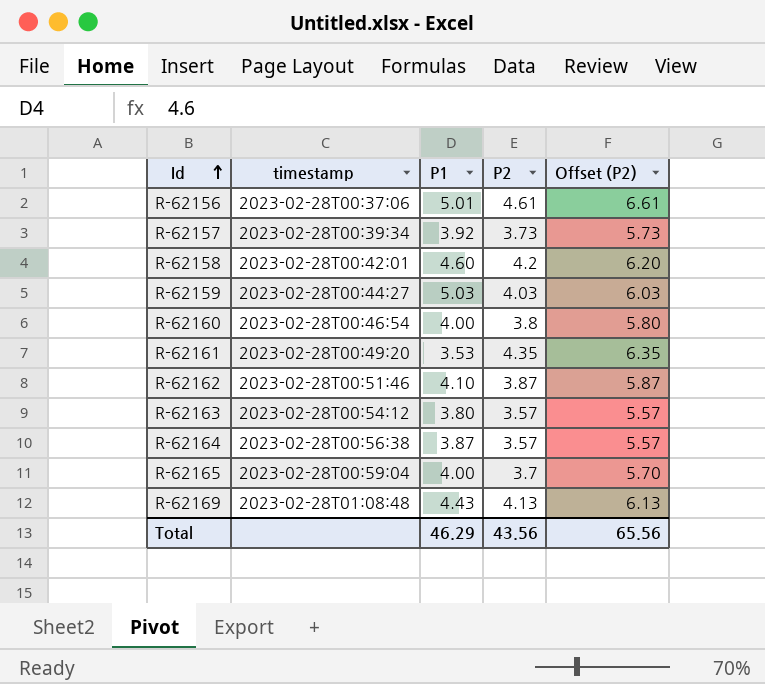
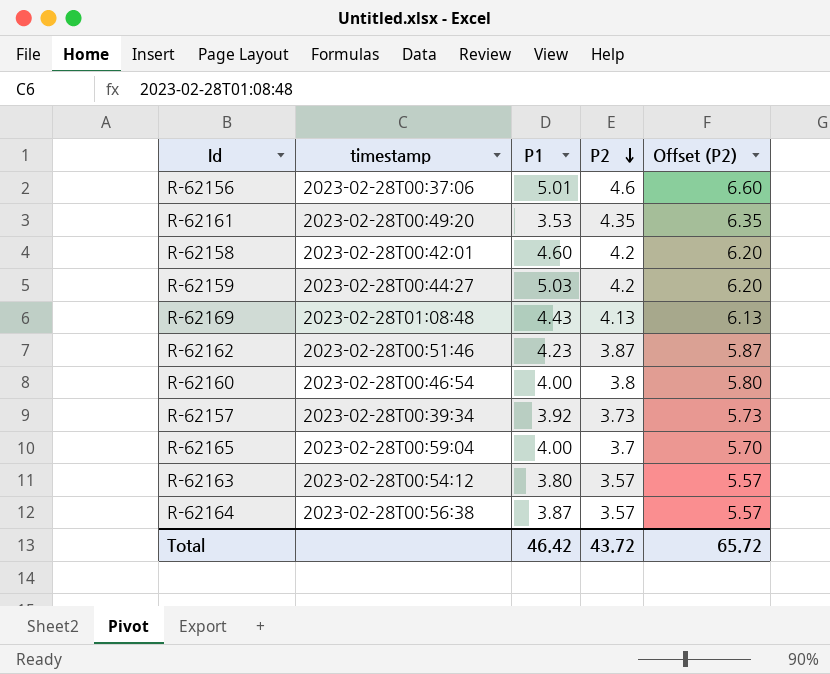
row order: Id ascending -> P2 descending
R-62156 | P2: 4.61 -> 4.6
R-62156 | Offset (P2): 6.61 -> 6.60
R-62159 | P2: 4.03 -> 4.2
R-62159 | Offset (P2): 6.03 -> 6.20
R-62162 | P1: 4.10 -> 4.23
Total | P1: 46.29 -> 46.42
Total | P2: 43.56 -> 43.72
Total | Offset (P2): 65.56 -> 65.72

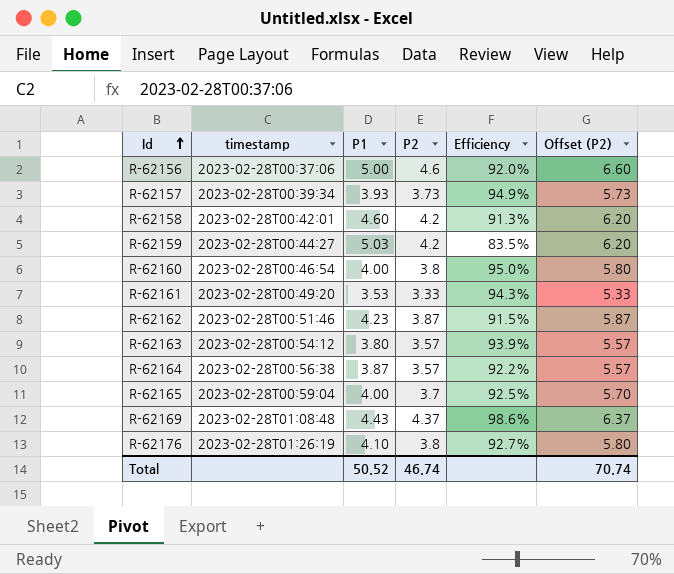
row order: P2 descending -> Id ascending
column Efficiency | formula: none -> [P2] / [P1]
R-62156 | P1: 5.01 -> 5.00
R-62157 | P1: 3.92 -> 3.93
R-62161 | P2: 4.35 -> 3.33
R-62161 | Offset (P2): 6.35 -> 5.33
R-62169 | P2: 4.13 -> 4.37
R-62169 | Offset (P2): 6.13 -> 6.37
row R-62176: none -> 2023-02-28T01:26:19 | 4.10 | 3.8 | 92.7% | 5.80
Total | P1: 46.42 -> 50.52
Total | P2: 43.72 -> 46.74
Total | Offset (P2): 65.72 -> 70.74

